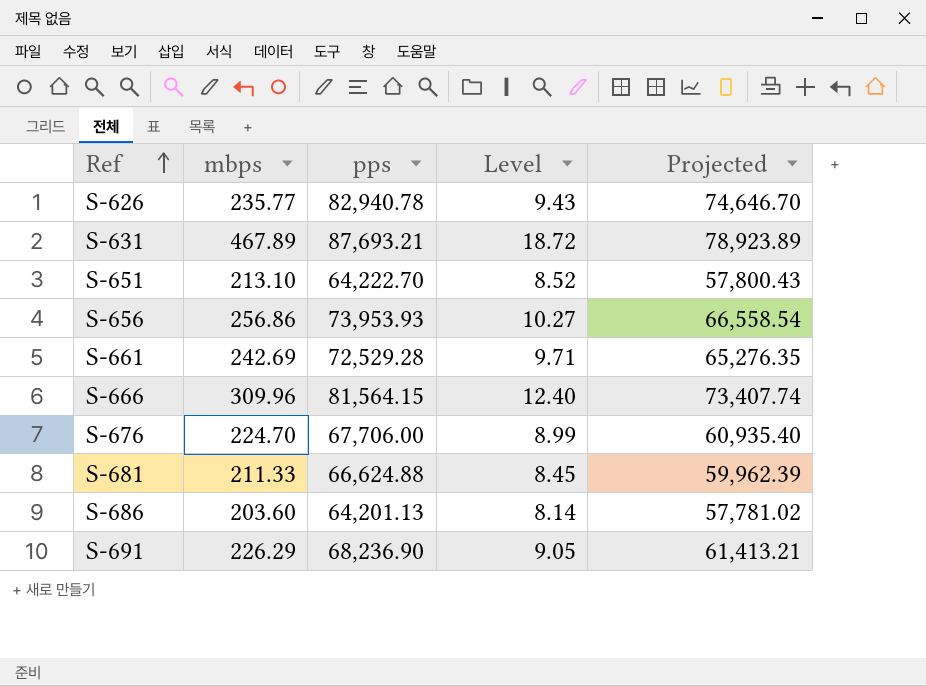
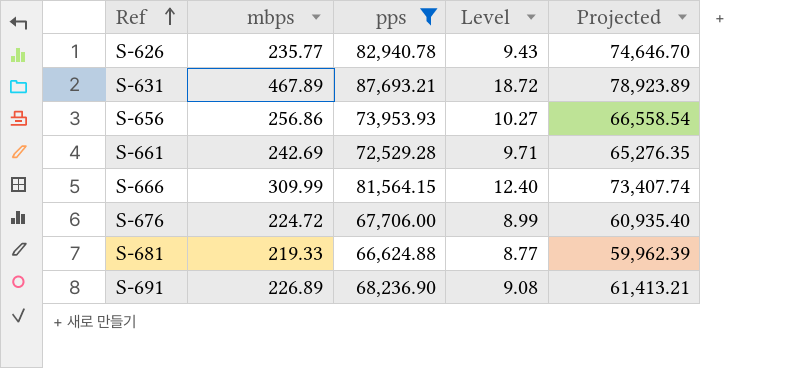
filter: none -> pps >= 66,624.88
S-666 | mbps: 309.96 -> 309.99
S-676 | mbps: 224.70 -> 224.72
S-681 | mbps: 211.33 -> 219.33
S-681 | Level: 8.45 -> 8.77
S-691 | mbps: 226.29 -> 226.89
S-691 | Level: 9.05 -> 9.08

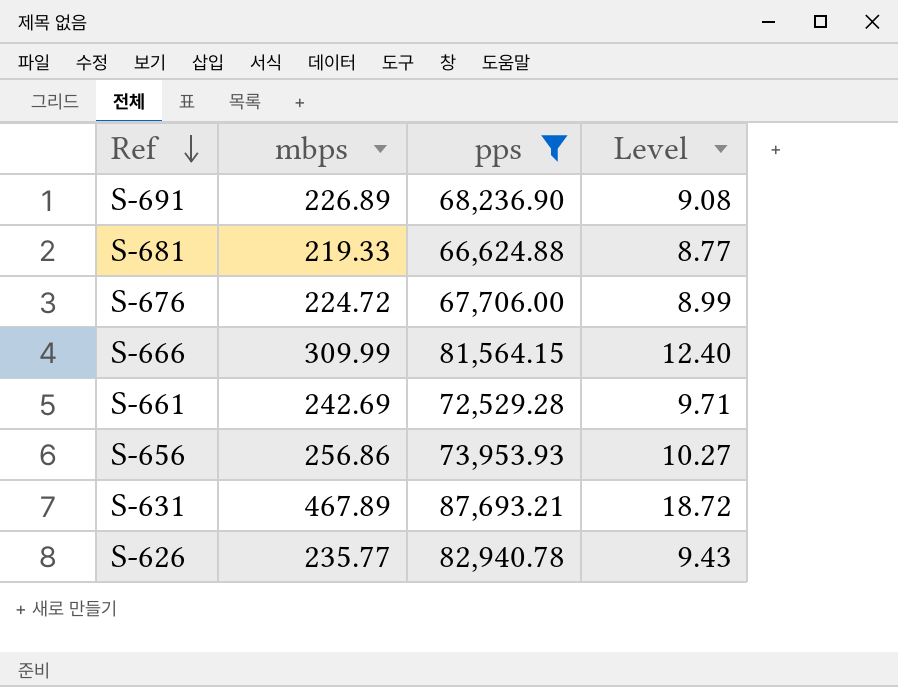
row order: Ref ascending -> Ref descending
column Projected | formula: [pps] * 0.9 -> none

